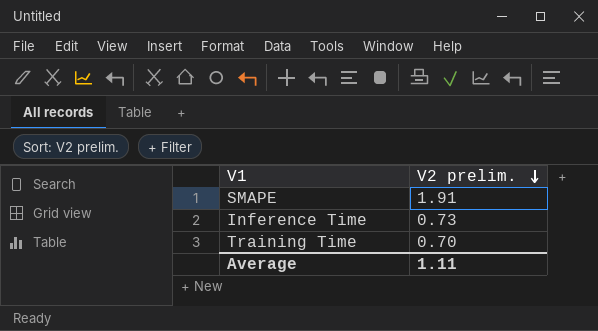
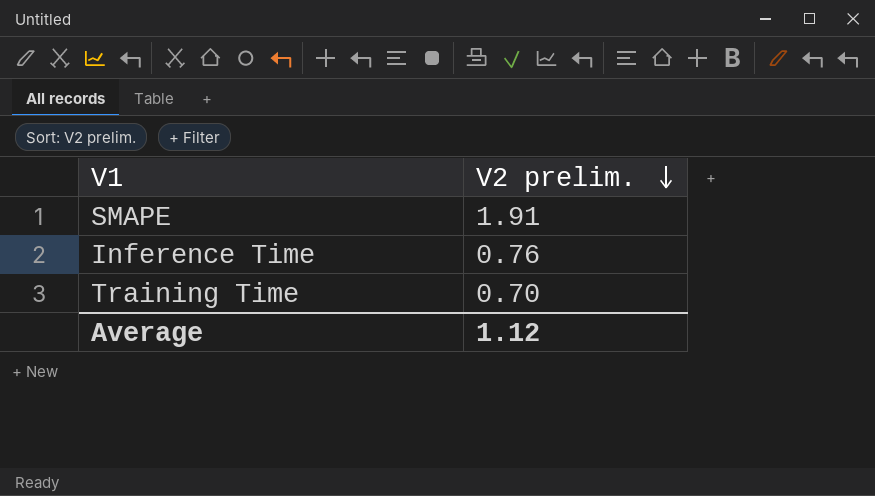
Inference Time | V2 prelim.: 0.73 -> 0.76
Average | V2 prelim.: 1.11 -> 1.12

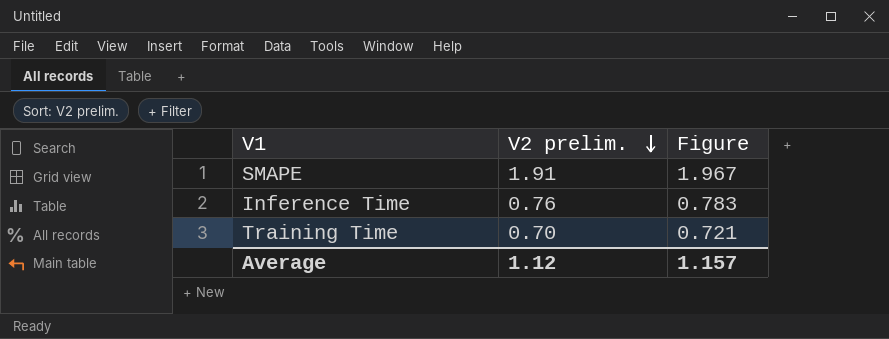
column Figure | formula: none -> [V2 prelim.] * 1.03

